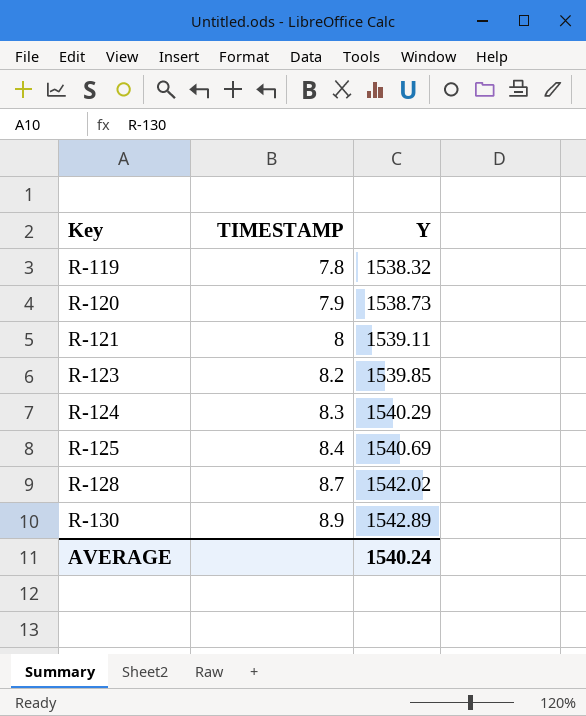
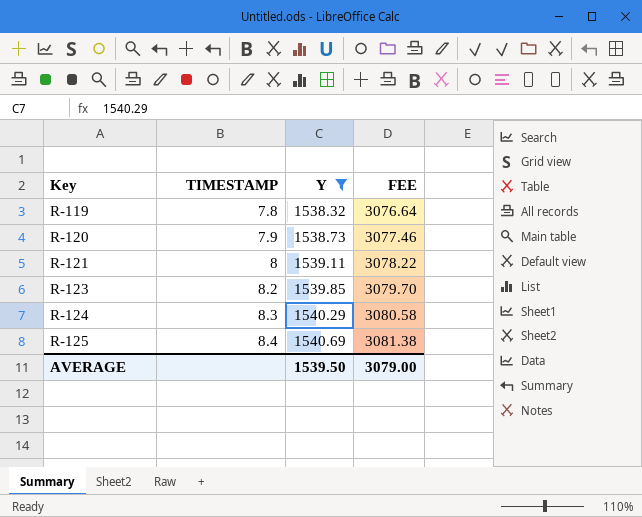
filter: none -> Y <= 1540.69
column FEE | formula: none -> [Y] * 2
AVERAGE | Y: 1540.24 -> 1539.50

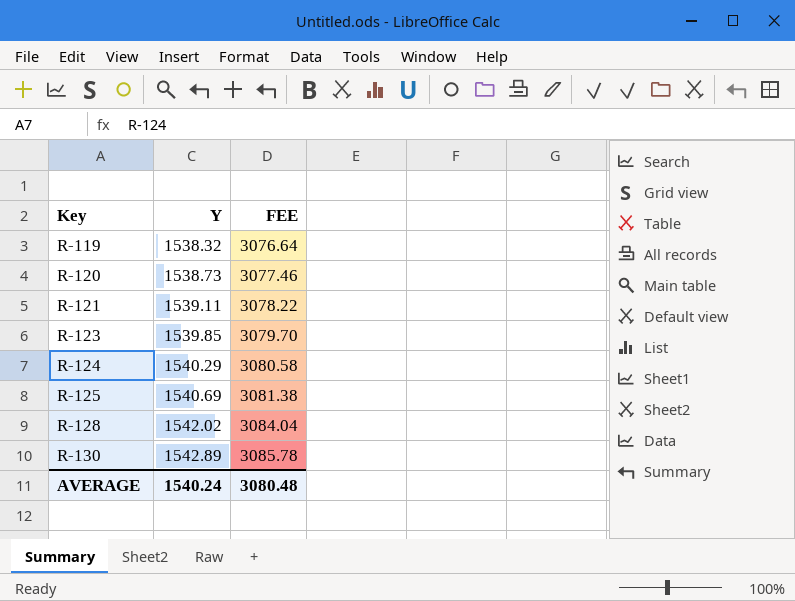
filter: Y <= 1540.69 -> none
column TIMESTAMP | position: 2 -> none
AVERAGE | Y: 1539.50 -> 1540.24
AVERAGE | FEE: 3079.00 -> 3080.48

